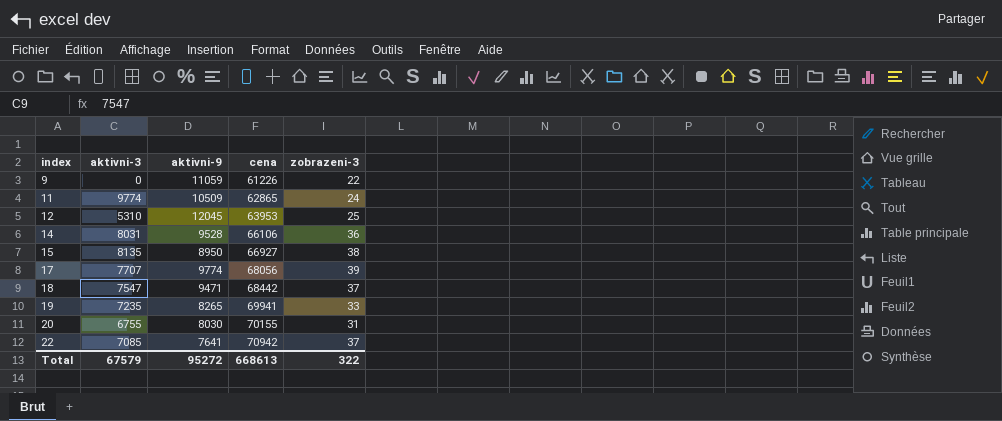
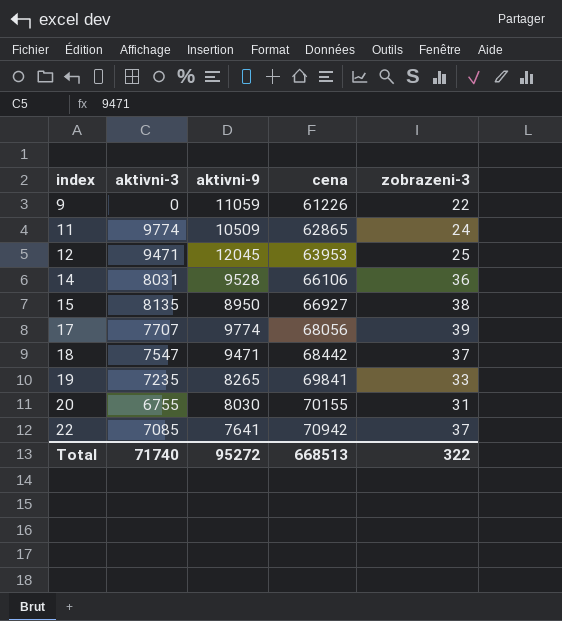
12 | aktivni-3: 5310 -> 9471
19 | cena: 69941 -> 69841
Total | aktivni-3: 67579 -> 71740
Total | cena: 668613 -> 668513

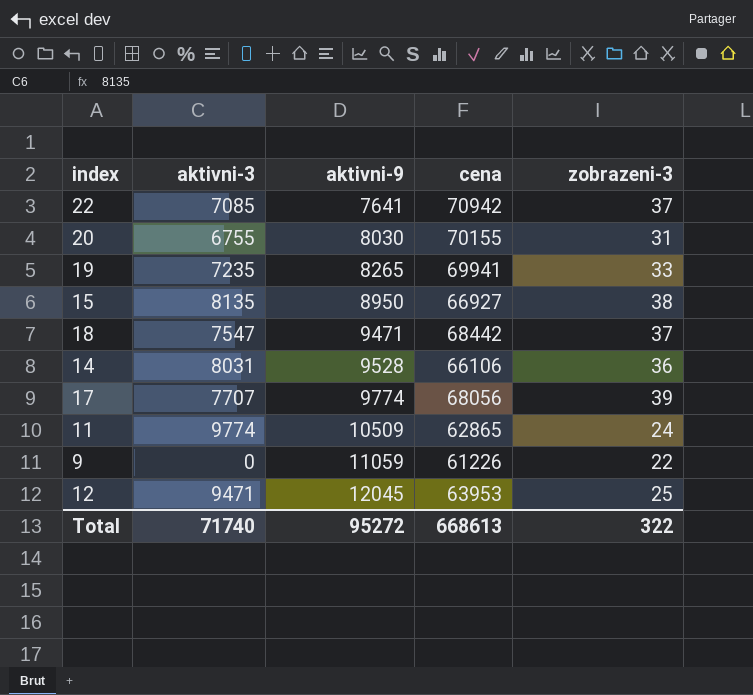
row order: index ascending -> aktivni-9 ascending
19 | cena: 69841 -> 69941
Total | cena: 668513 -> 668613

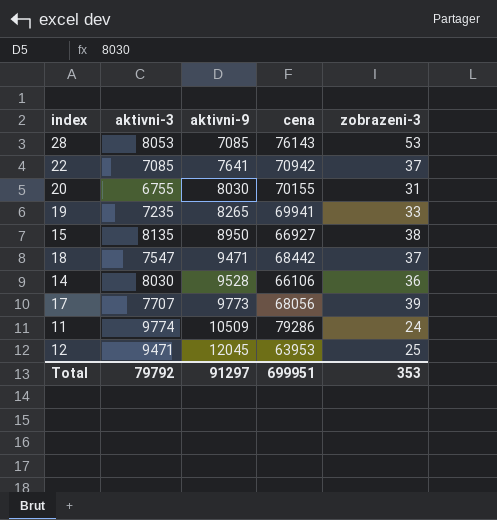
row 9: 0 | 11059 | 61226 | 22 -> none
row 28: none -> 8053 | 7085 | 76143 | 53
14 | aktivni-3: 8031 -> 8030
17 | aktivni-9: 9774 -> 9773
11 | cena: 62865 -> 79286
Total | aktivni-3: 71740 -> 79792
Total | aktivni-9: 95272 -> 91297
Total | cena: 668613 -> 699951
Total | zobrazeni-3: 322 -> 353

